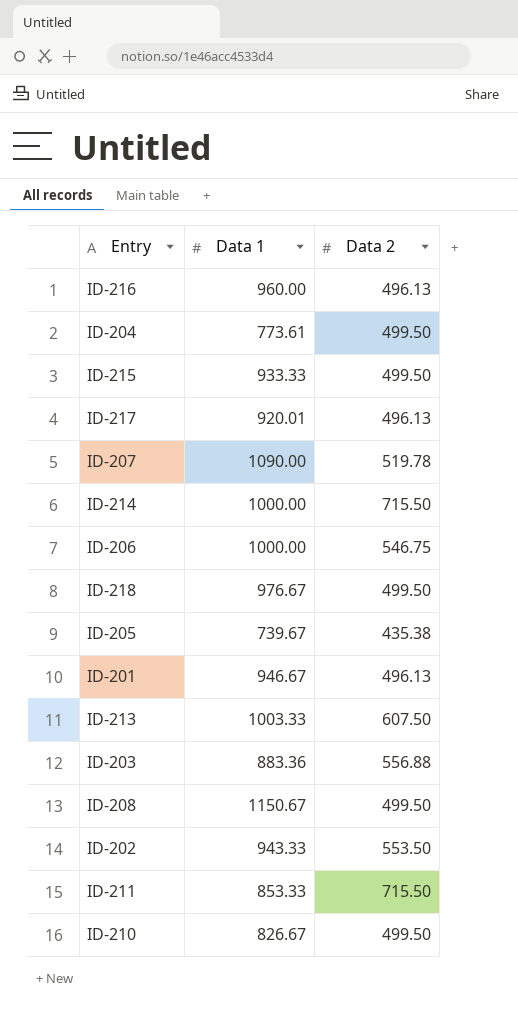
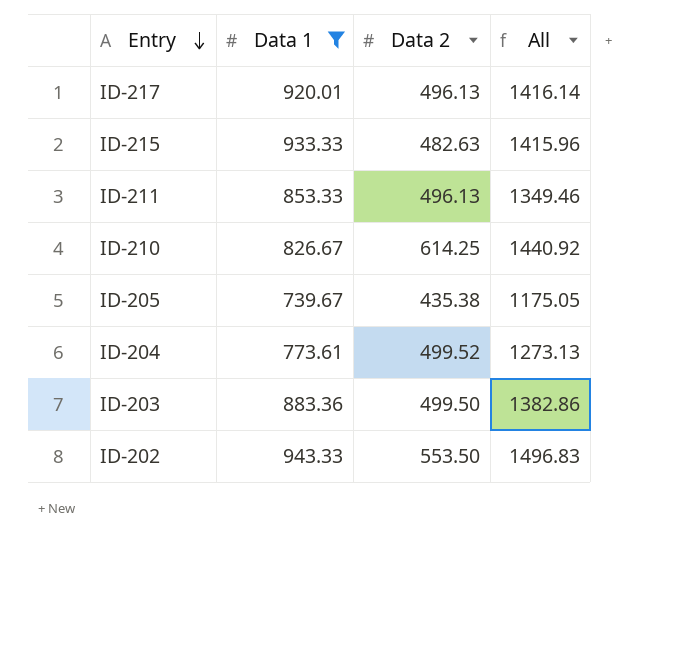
filter: none -> Data 1 <= 943.33
row order: none -> Entry descending
column All | formula: none -> [Data 1] + [Data 2]
ID-215 | Data 2: 499.50 -> 482.63
ID-211 | Data 2: 715.50 -> 496.13
ID-210 | Data 2: 499.50 -> 614.25
ID-204 | Data 2: 499.50 -> 499.52
ID-203 | Data 2: 556.88 -> 499.50

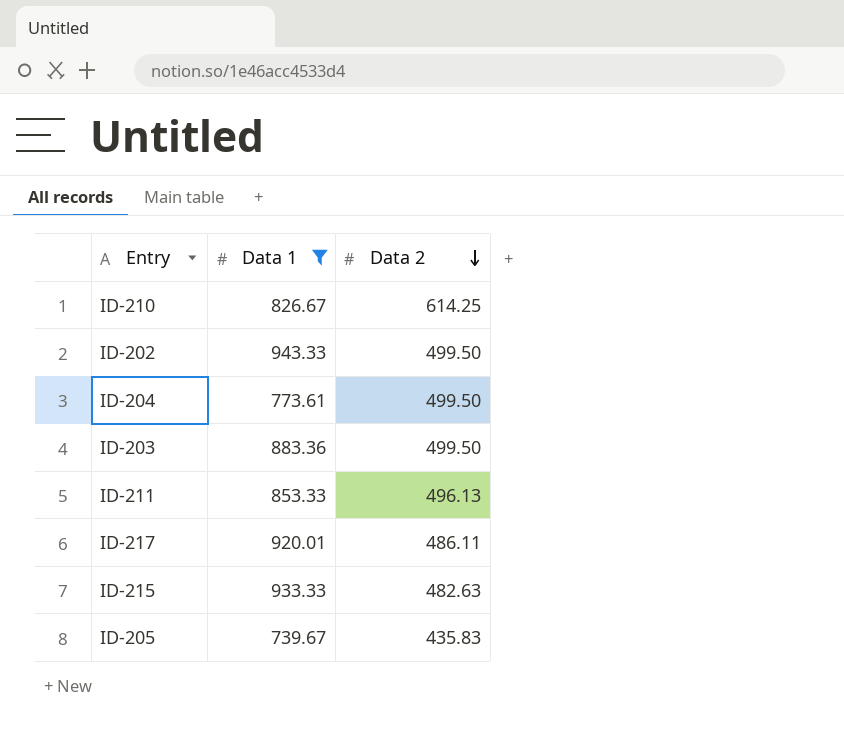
row order: Entry descending -> Data 2 descending
column All | formula: [Data 1] + [Data 2] -> none
ID-202 | Data 2: 553.50 -> 499.50
ID-204 | Data 2: 499.52 -> 499.50
ID-217 | Data 2: 496.13 -> 486.11
ID-205 | Data 2: 435.38 -> 435.83

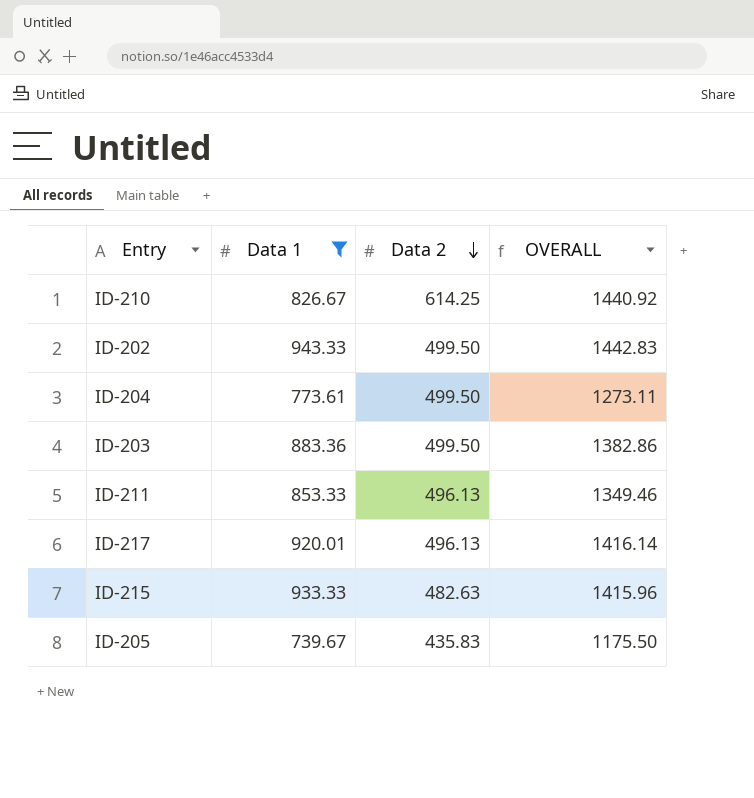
column OVERALL | formula: none -> [Data 1] + [Data 2]
ID-217 | Data 2: 486.11 -> 496.13

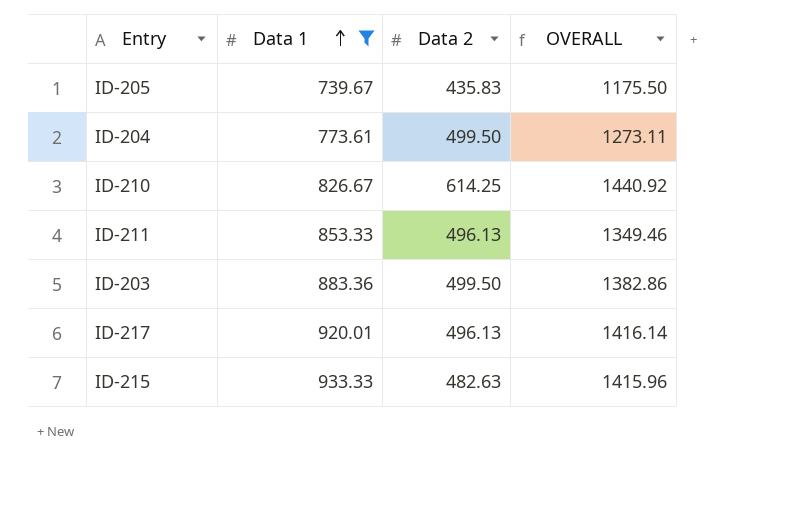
row order: Data 2 descending -> Data 1 ascending
row ID-202: 943.33 | 499.50 | 1442.83 -> none

